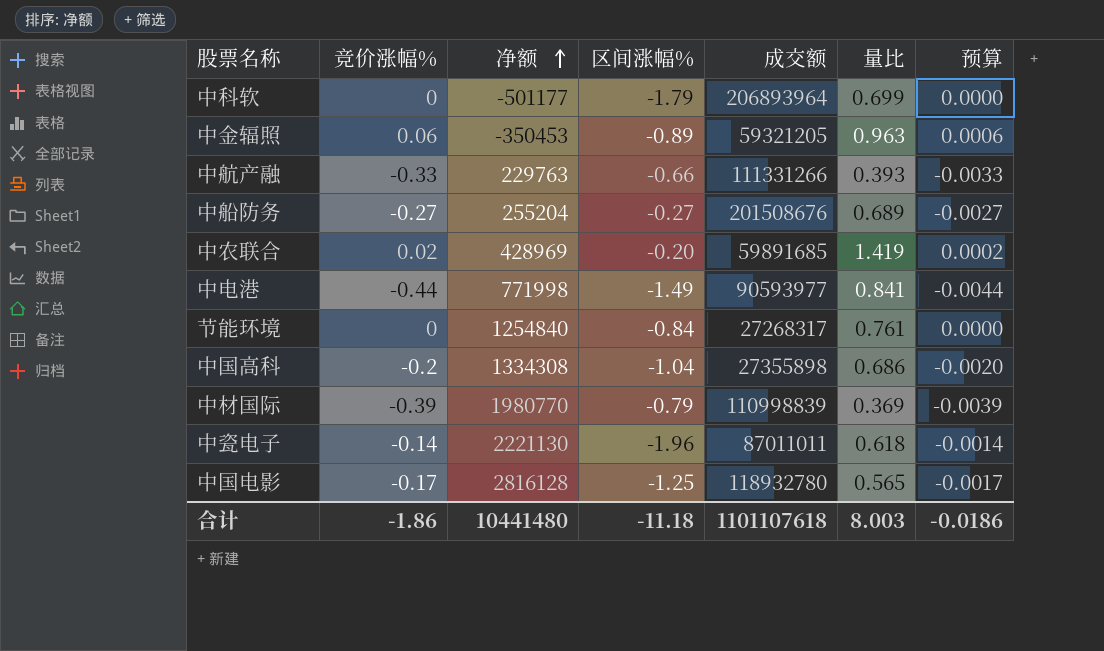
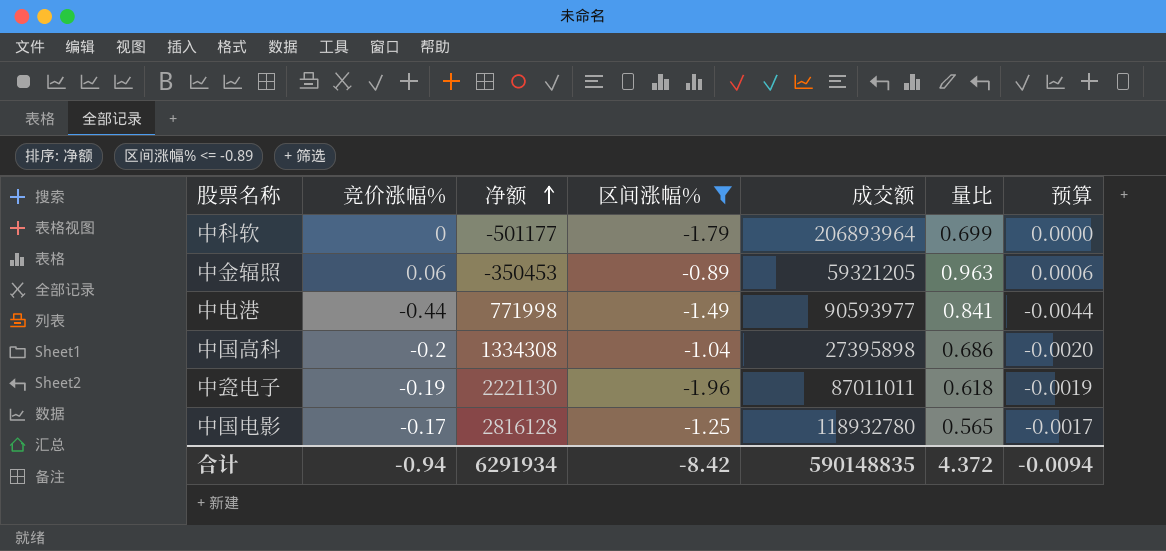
filter: none -> 区间涨幅% <= -0.89
中国高科 | 成交额: 27355898 -> 27395898
中瓷电子 | 竞价涨幅%: -0.14 -> -0.19
中瓷电子 | 预算: -0.0014 -> -0.0019
合计 | 竞价涨幅%: -1.86 -> -0.94
合计 | 净额: 10441480 -> 6291934
合计 | 区间涨幅%: -11.18 -> -8.42
合计 | 成交额: 1101107618 -> 590148835
合计 | 量比: 8.003 -> 4.372
合计 | 预算: -0.0186 -> -0.0094

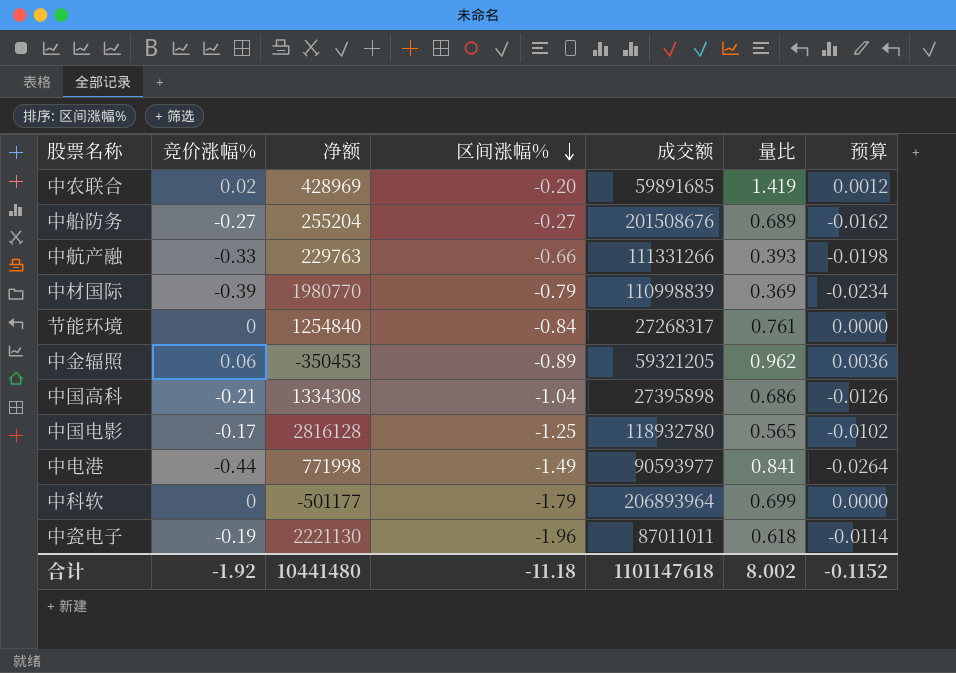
filter: 区间涨幅% <= -0.89 -> none
row order: 净额 ascending -> 区间涨幅% descending
column 预算 | formula: [竞价涨幅%] * 0.01 -> [竞价涨幅%] * 0.06
中金辐照 | 量比: 0.963 -> 0.962
中国高科 | 竞价涨幅%: -0.2 -> -0.21
合计 | 竞价涨幅%: -0.94 -> -1.92
合计 | 净额: 6291934 -> 10441480
合计 | 区间涨幅%: -8.42 -> -11.18
合计 | 成交额: 590148835 -> 1101147618
合计 | 量比: 4.372 -> 8.002
合计 | 预算: -0.0094 -> -0.1152

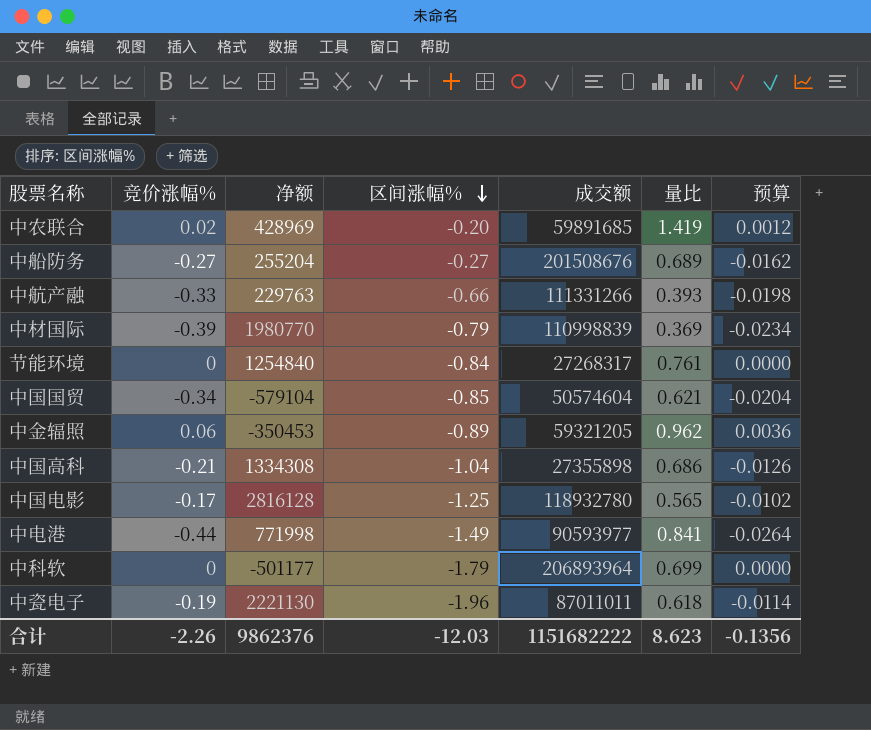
row 中国国贸: none -> -0.34 | -579104 | -0.85 | 50574604 | 0.621 | -0.0204
中国高科 | 成交额: 27395898 -> 27355898
合计 | 竞价涨幅%: -1.92 -> -2.26
合计 | 净额: 10441480 -> 9862376
合计 | 区间涨幅%: -11.18 -> -12.03
合计 | 成交额: 1101147618 -> 1151682222
合计 | 量比: 8.002 -> 8.623
合计 | 预算: -0.1152 -> -0.1356

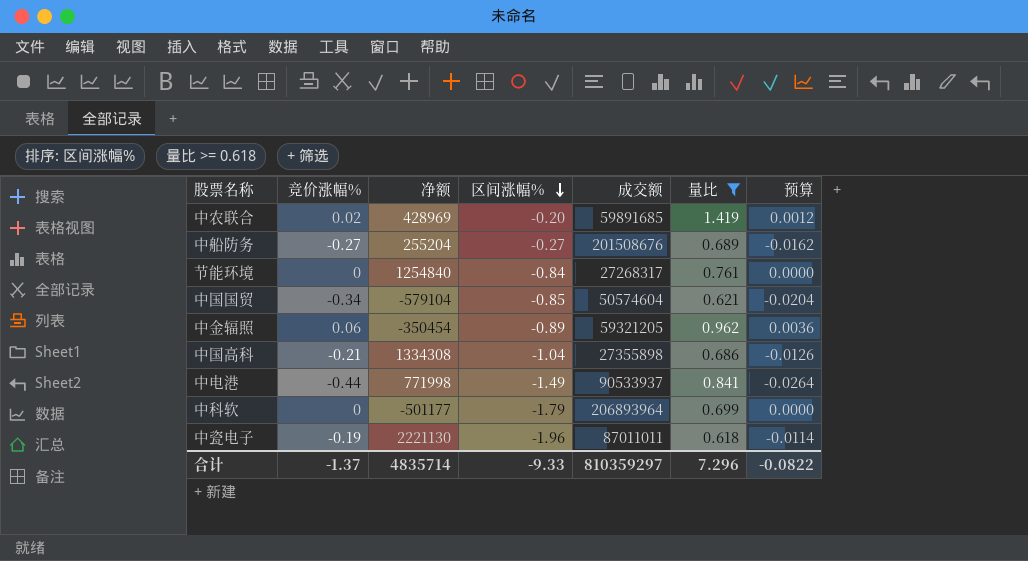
filter: none -> 量比 >= 0.618
中金辐照 | 净额: -350453 -> -350454
中电港 | 成交额: 90593977 -> 90533937
合计 | 竞价涨幅%: -2.26 -> -1.37
合计 | 净额: 9862376 -> 4835714
合计 | 区间涨幅%: -12.03 -> -9.33
合计 | 成交额: 1151682222 -> 810359297
合计 | 量比: 8.623 -> 7.296
合计 | 预算: -0.1356 -> -0.0822

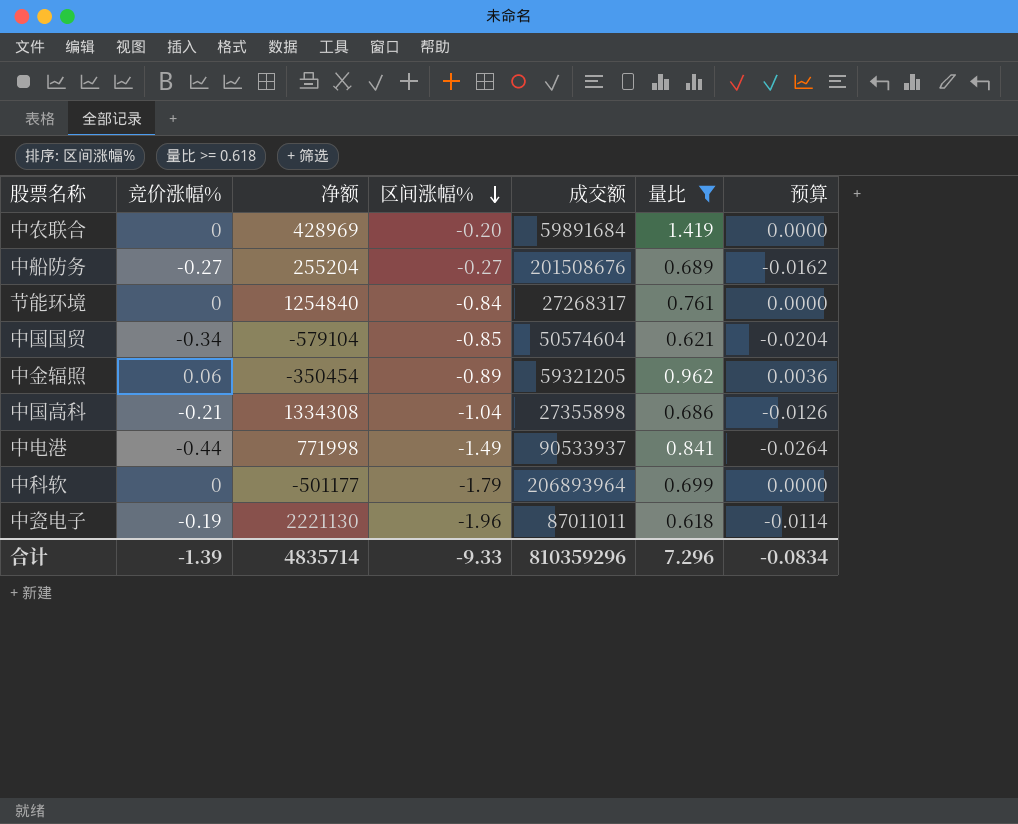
中农联合 | 竞价涨幅%: 0.02 -> 0
中农联合 | 成交额: 59891685 -> 59891684
中农联合 | 预算: 0.0012 -> 0.0000
合计 | 竞价涨幅%: -1.37 -> -1.39
合计 | 成交额: 810359297 -> 810359296
合计 | 预算: -0.0822 -> -0.0834

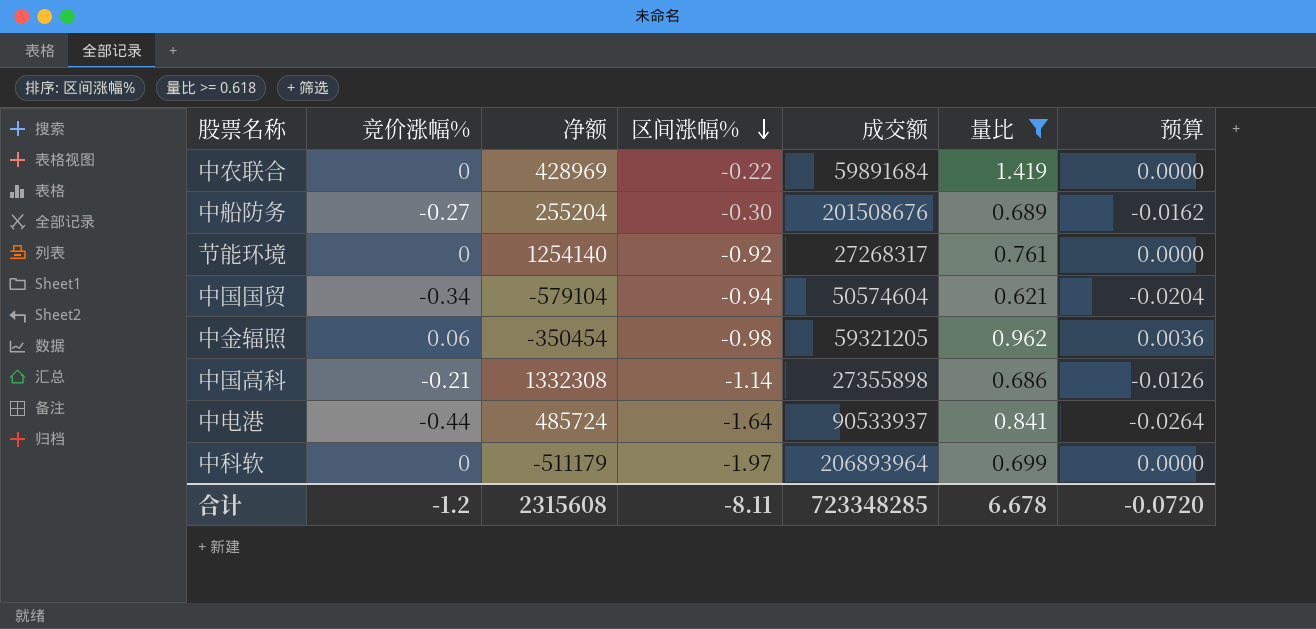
row 中瓷电子: -0.19 | 2221130 | -1.96 | 87011011 | 0.618 | -0.0114 -> none
中农联合 | 区间涨幅%: -0.20 -> -0.22
中船防务 | 区间涨幅%: -0.27 -> -0.30
节能环境 | 净额: 1254840 -> 1254140
节能环境 | 区间涨幅%: -0.84 -> -0.92
中国国贸 | 区间涨幅%: -0.85 -> -0.94
中金辐照 | 区间涨幅%: -0.89 -> -0.98
中国高科 | 净额: 1334308 -> 1332308
中国高科 | 区间涨幅%: -1.04 -> -1.14
中电港 | 净额: 771998 -> 485724
中电港 | 区间涨幅%: -1.49 -> -1.64
中科软 | 净额: -501177 -> -511179
中科软 | 区间涨幅%: -1.79 -> -1.97
合计 | 竞价涨幅%: -1.39 -> -1.2
合计 | 净额: 4835714 -> 2315608
合计 | 区间涨幅%: -9.33 -> -8.11
合计 | 成交额: 810359296 -> 723348285
合计 | 量比: 7.296 -> 6.678
合计 | 预算: -0.0834 -> -0.0720

